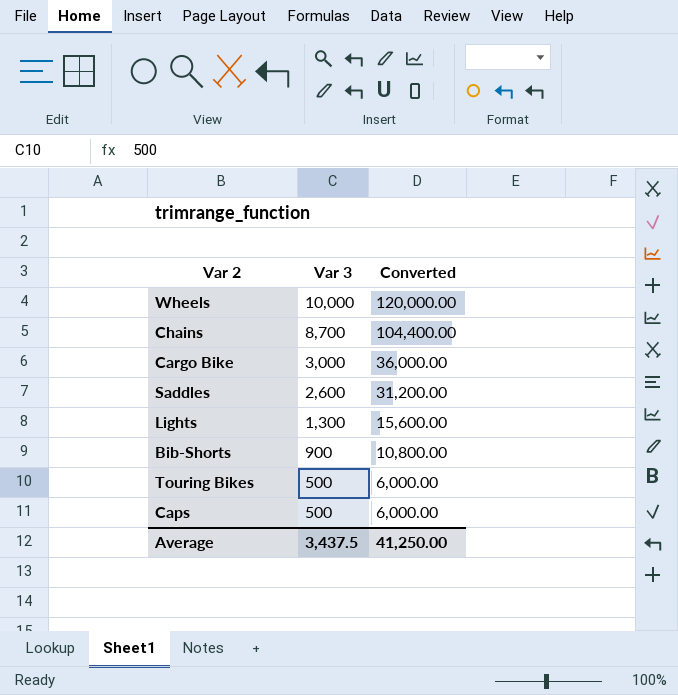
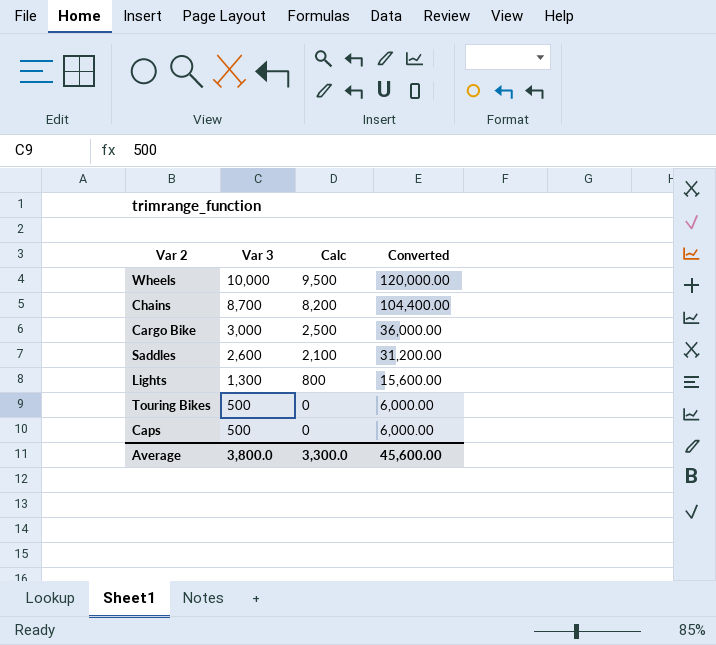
column Calc | formula: none -> [Var 3] - 500
row Bib-Shorts: 900 | 10,800.00 -> none
Average | Var 3: 3,437.5 -> 3,800.0
Average | Converted: 41,250.00 -> 45,600.00

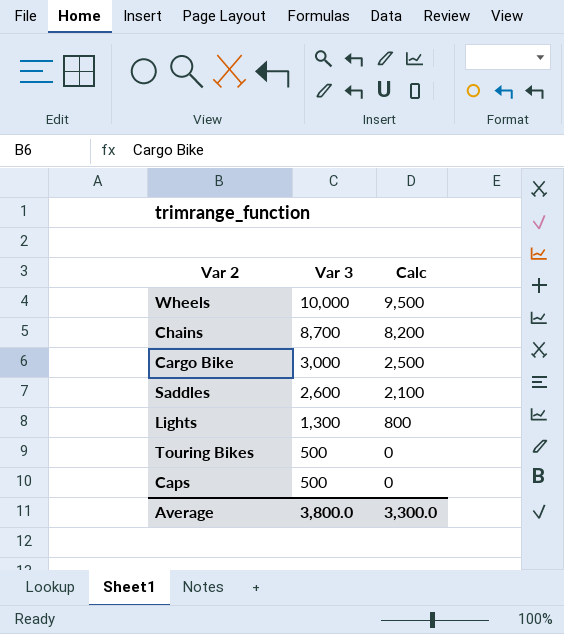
column Converted | formula: [Var 3] * 12 -> none

